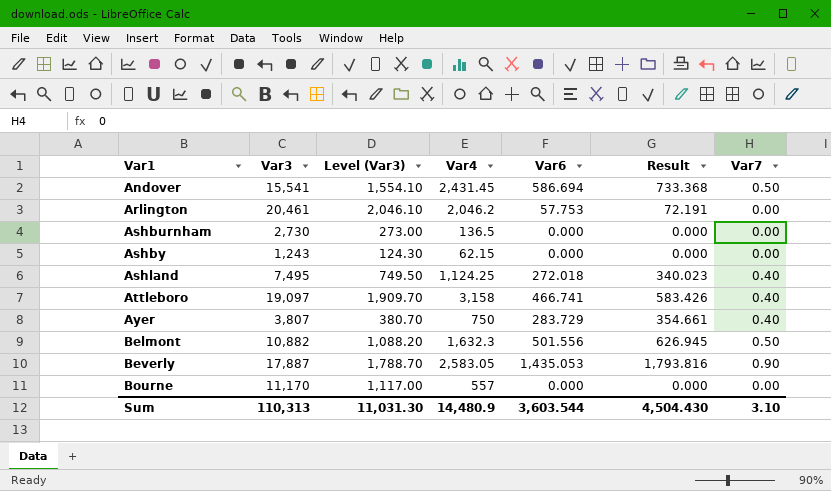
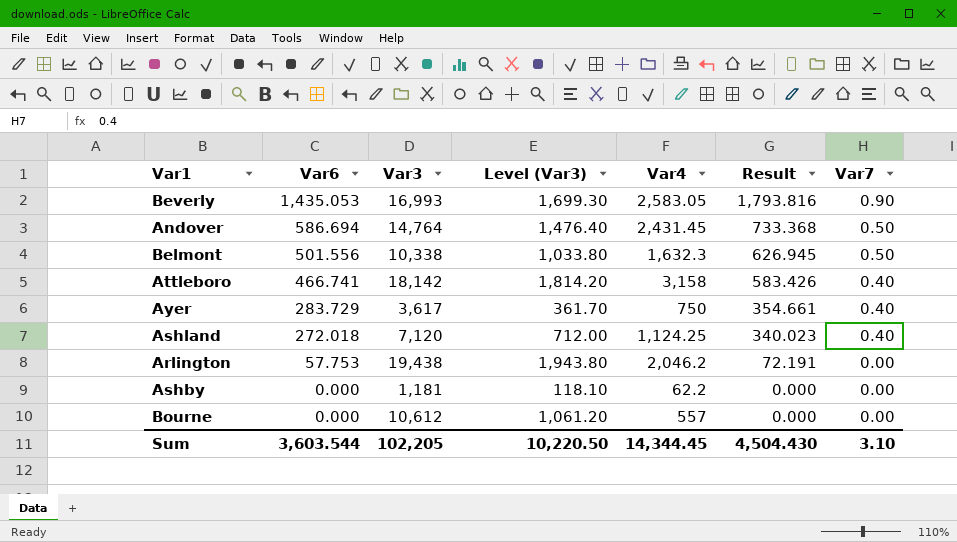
row order: Var1 ascending -> Var6 descending
column Var6 | position: 5 -> 2
row Ashburnham: 2,730 | 273.00 | 136.5 | 0.000 | 0.000 | 0.00 -> none
Beverly | Var3: 17,887 -> 16,993
Beverly | Level (Var3): 1,788.70 -> 1,699.30
Andover | Var3: 15,541 -> 14,764
Andover | Level (Var3): 1,554.10 -> 1,476.40
Belmont | Var3: 10,882 -> 10,338
Belmont | Level (Var3): 1,088.20 -> 1,033.80
Attleboro | Var3: 19,097 -> 18,142
Attleboro | Level (Var3): 1,909.70 -> 1,814.20
Ayer | Var3: 3,807 -> 3,617
Ayer | Level (Var3): 380.70 -> 361.70
Ashland | Var3: 7,495 -> 7,120
Ashland | Level (Var3): 749.50 -> 712.00
Arlington | Var3: 20,461 -> 19,438
Arlington | Level (Var3): 2,046.10 -> 1,943.80
Ashby | Var3: 1,243 -> 1,181
Ashby | Level (Var3): 124.30 -> 118.10
Ashby | Var4: 62.15 -> 62.2
Bourne | Var3: 11,170 -> 10,612
Bourne | Level (Var3): 1,117.00 -> 1,061.20
Sum | Var3: 110,313 -> 102,205
Sum | Level (Var3): 11,031.30 -> 10,220.50
Sum | Var4: 14,480.9 -> 14,344.45

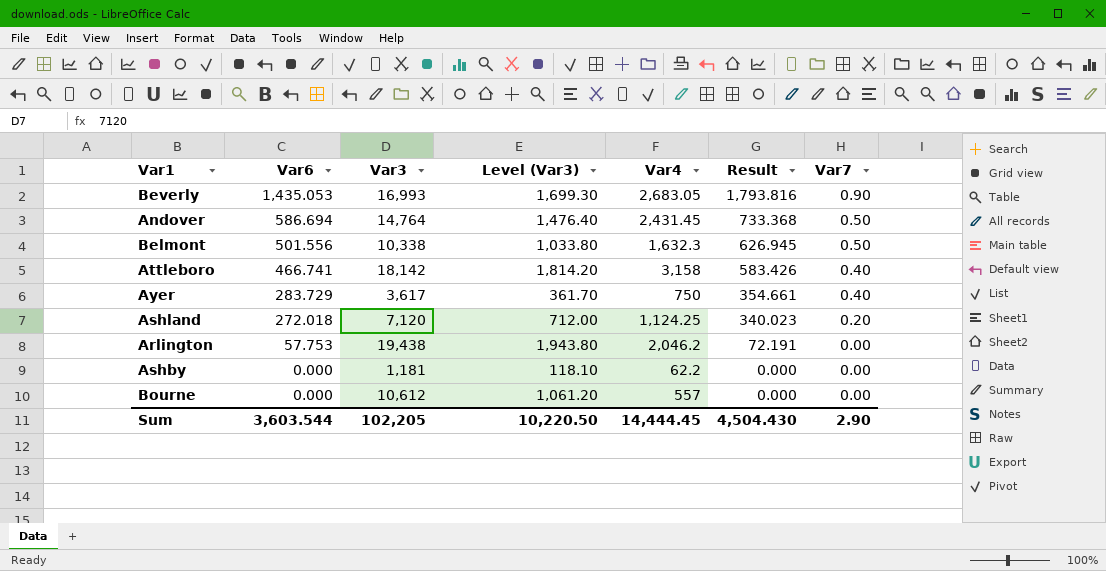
Beverly | Var4: 2,583.05 -> 2,683.05
Ashland | Var7: 0.40 -> 0.20
Sum | Var4: 14,344.45 -> 14,444.45
Sum | Var7: 3.10 -> 2.90

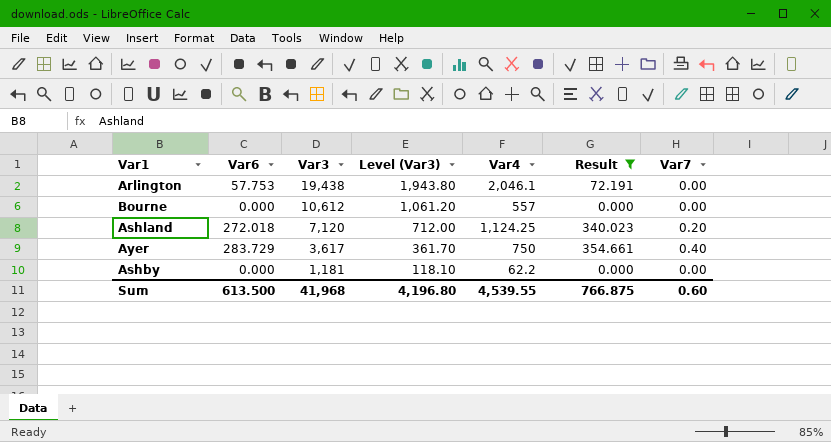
filter: none -> Result <= 354.661
row order: Var6 descending -> Var3 descending
Arlington | Var4: 2,046.2 -> 2,046.1
Sum | Var6: 3,603.544 -> 613.500
Sum | Var3: 102,205 -> 41,968
Sum | Level (Var3): 10,220.50 -> 4,196.80
Sum | Var4: 14,444.45 -> 4,539.55
Sum | Result: 4,504.430 -> 766.875
Sum | Var7: 2.90 -> 0.60

